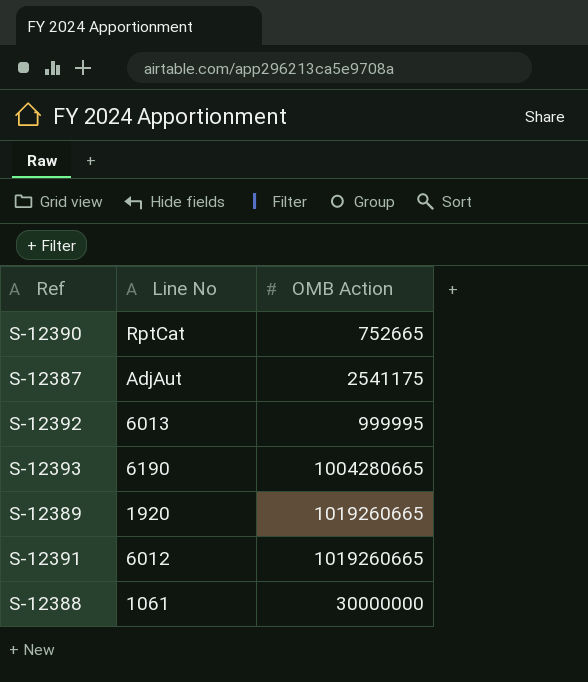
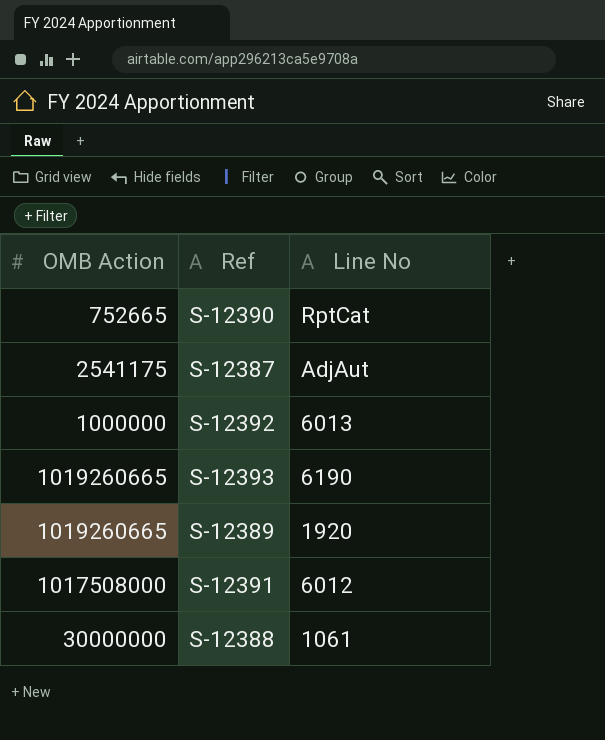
column OMB Action | position: 3 -> 1
S-12392 | OMB Action: 999995 -> 1000000
S-12393 | OMB Action: 1004280665 -> 1019260665
S-12391 | OMB Action: 1019260665 -> 1017508000

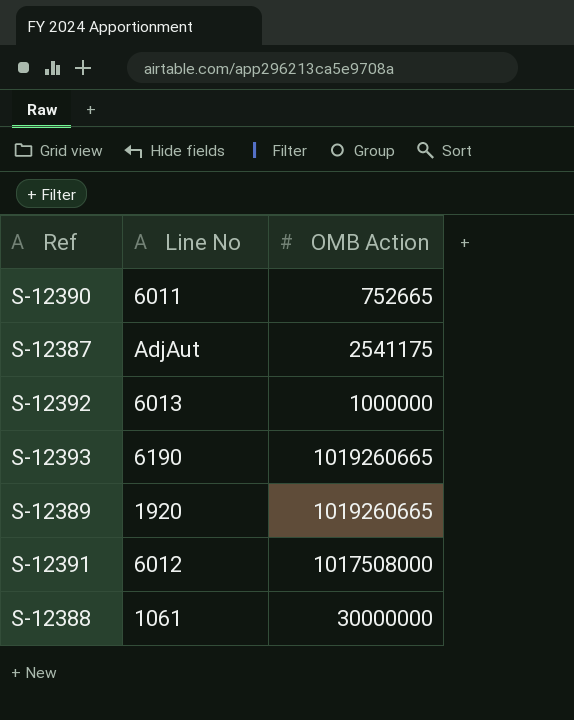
column OMB Action | position: 1 -> 3
S-12390 | Line No: RptCat -> 6011

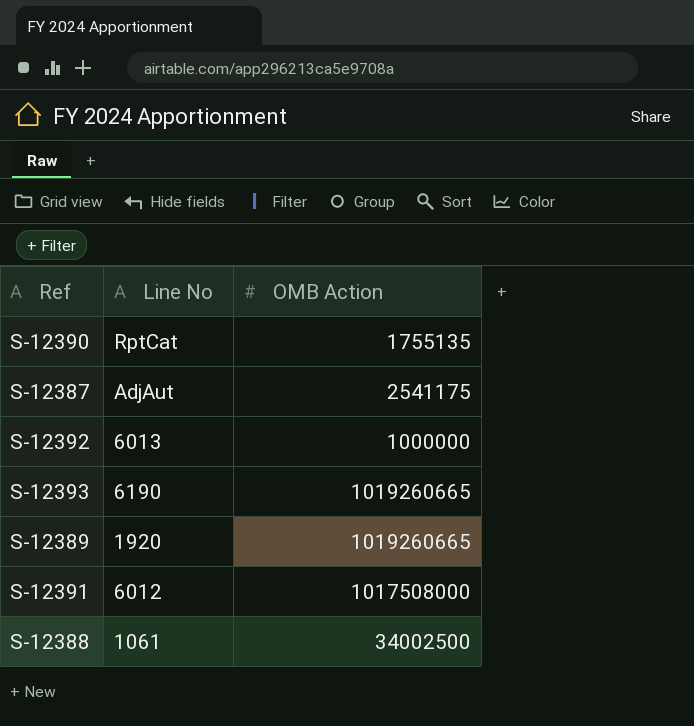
S-12390 | Line No: 6011 -> RptCat
S-12390 | OMB Action: 752665 -> 1755135
S-12388 | OMB Action: 30000000 -> 34002500

